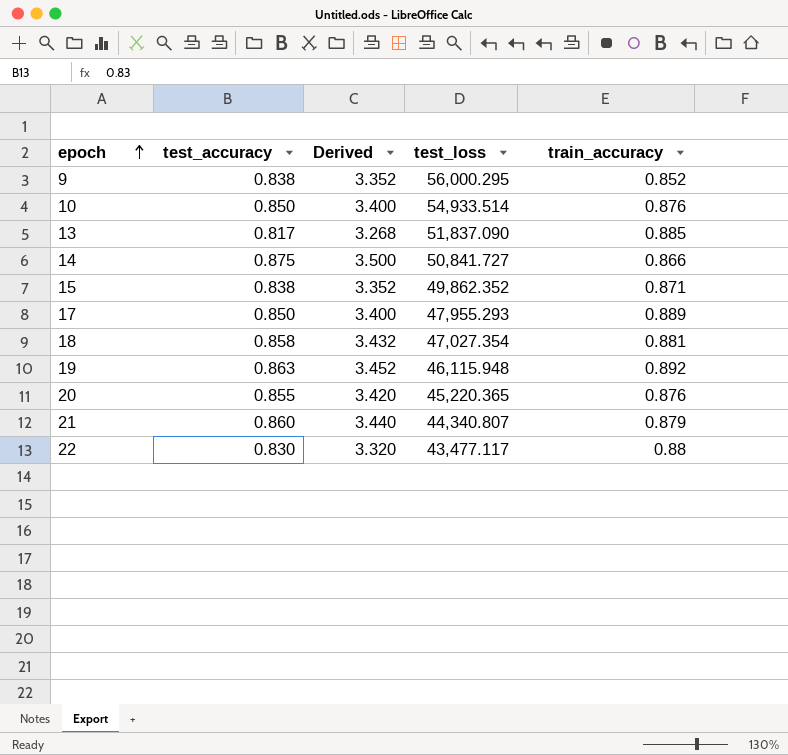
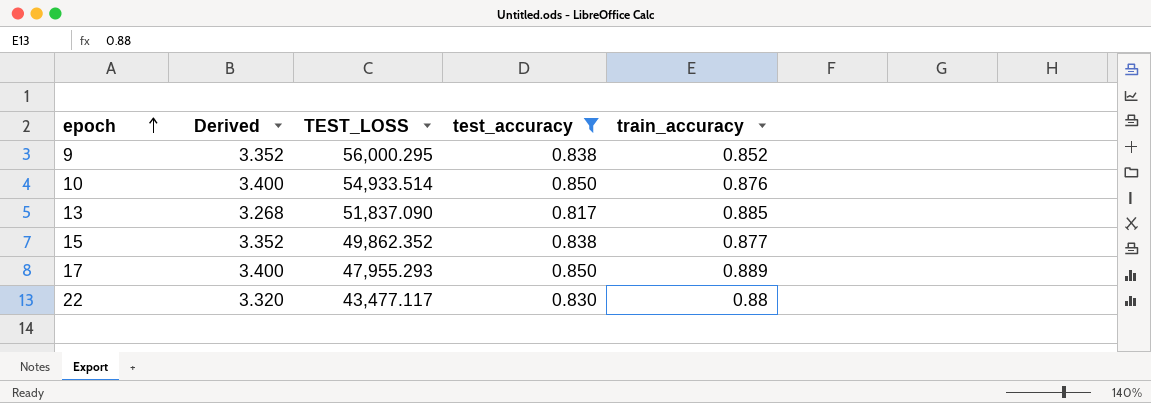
filter: none -> test_accuracy <= 0.850
column name: test_loss -> TEST_LOSS
column test_accuracy | position: 2 -> 4
15 | train_accuracy: 0.871 -> 0.877

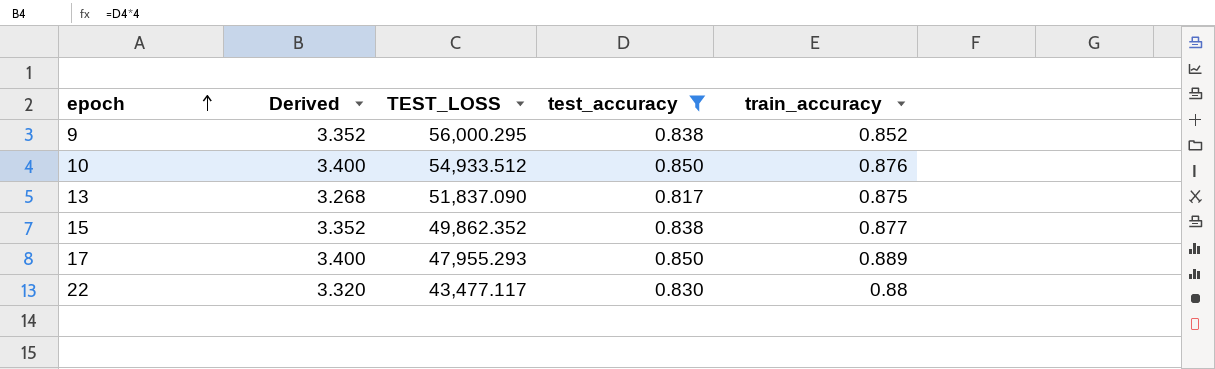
10 | TEST_LOSS: 54,933.514 -> 54,933.512
13 | train_accuracy: 0.885 -> 0.875

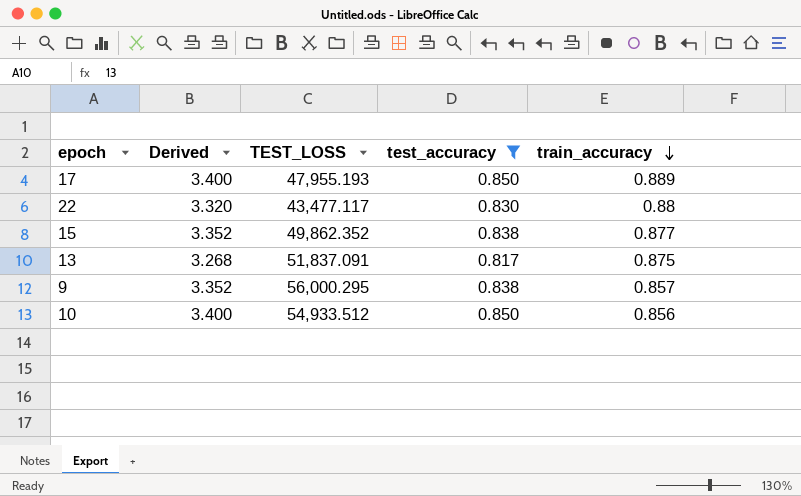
row order: epoch ascending -> train_accuracy descending
17 | TEST_LOSS: 47,955.293 -> 47,955.193
13 | TEST_LOSS: 51,837.090 -> 51,837.091
9 | train_accuracy: 0.852 -> 0.857
10 | train_accuracy: 0.876 -> 0.856

